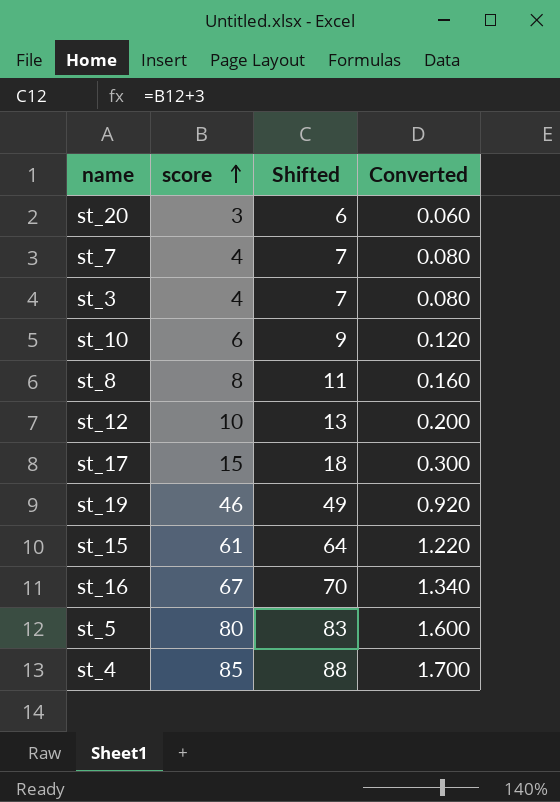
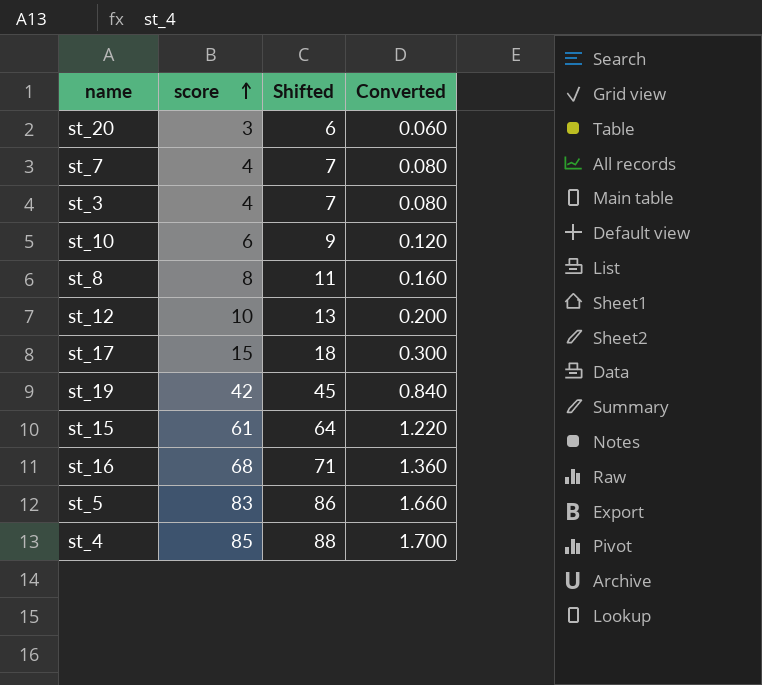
st_19 | score: 46 -> 42
st_19 | Shifted: 49 -> 45
st_19 | Converted: 0.920 -> 0.840
st_16 | score: 67 -> 68
st_16 | Shifted: 70 -> 71
st_16 | Converted: 1.340 -> 1.360
st_5 | score: 80 -> 83
st_5 | Shifted: 83 -> 86
st_5 | Converted: 1.600 -> 1.660

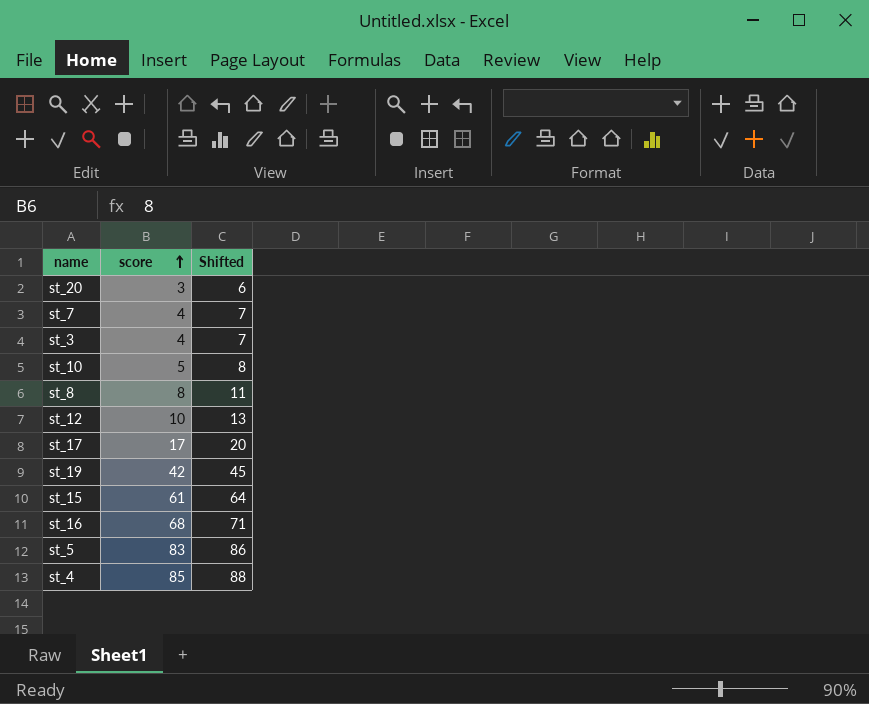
column Converted | formula: [score] * 0.02 -> none
st_10 | score: 6 -> 5
st_10 | Shifted: 9 -> 8
st_17 | score: 15 -> 17
st_17 | Shifted: 18 -> 20

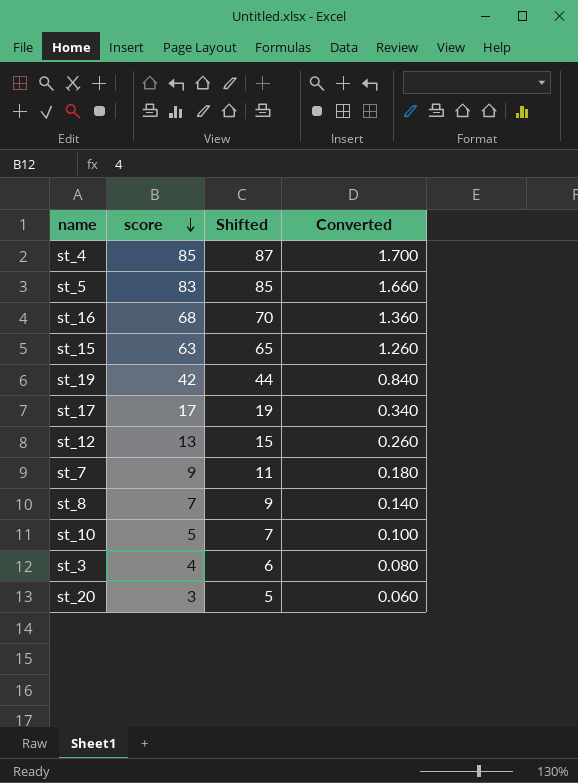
row order: score ascending -> score descending
column Shifted | formula: [score] + 3 -> [score] + 2
column Converted | formula: none -> [score] * 0.02
st_15 | score: 61 -> 63
st_12 | score: 10 -> 13
st_7 | score: 4 -> 9
st_8 | score: 8 -> 7

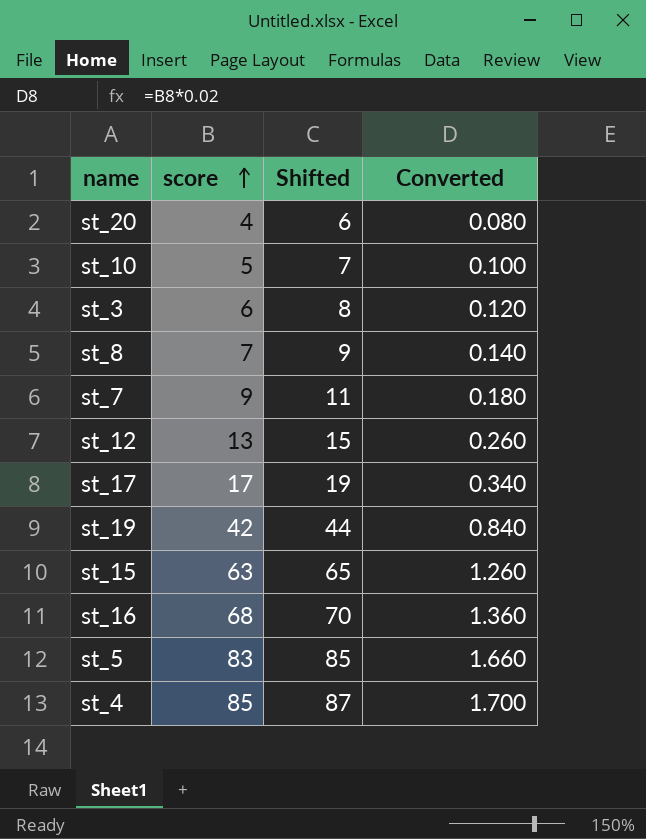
row order: score descending -> score ascending
st_20 | score: 3 -> 4
st_20 | Shifted: 5 -> 6
st_20 | Converted: 0.060 -> 0.080
st_3 | score: 4 -> 6
st_3 | Shifted: 6 -> 8
st_3 | Converted: 0.080 -> 0.120

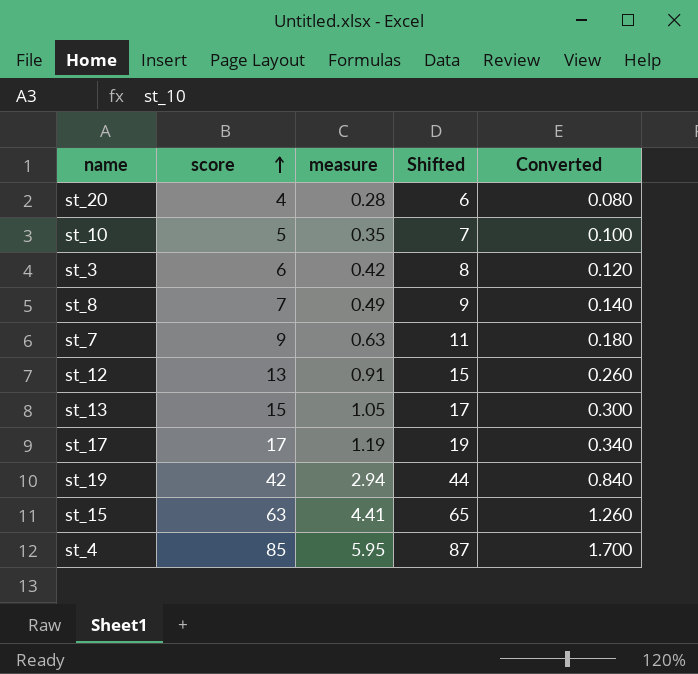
column measure | formula: none -> [score] * 0.07
row st_16: 68 | 70 | 1.360 -> none
row st_5: 83 | 85 | 1.660 -> none
row st_13: none -> 15 | 1.05 | 17 | 0.300

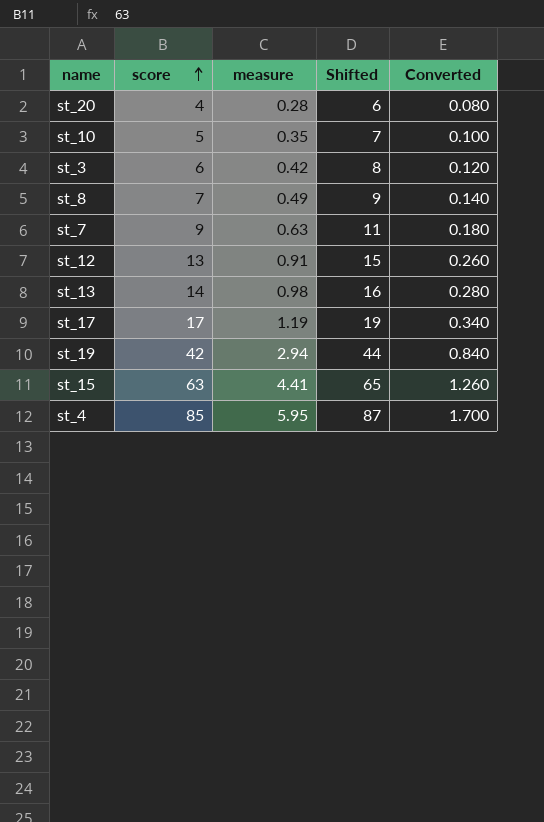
st_13 | score: 15 -> 14
st_13 | measure: 1.05 -> 0.98
st_13 | Shifted: 17 -> 16
st_13 | Converted: 0.300 -> 0.280

